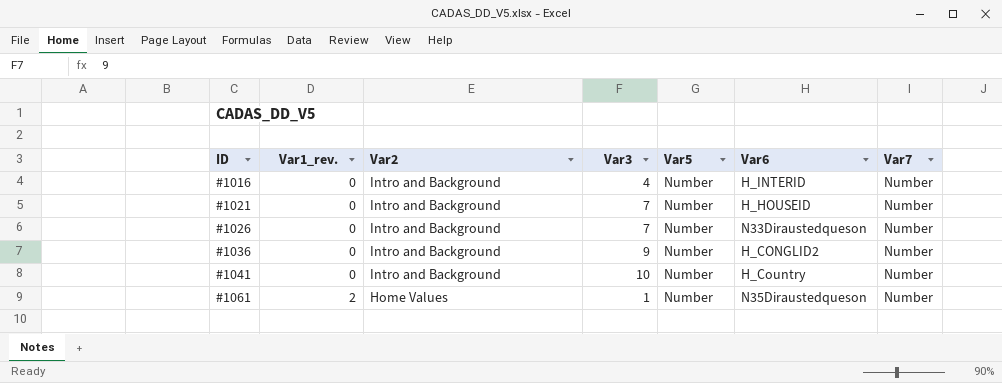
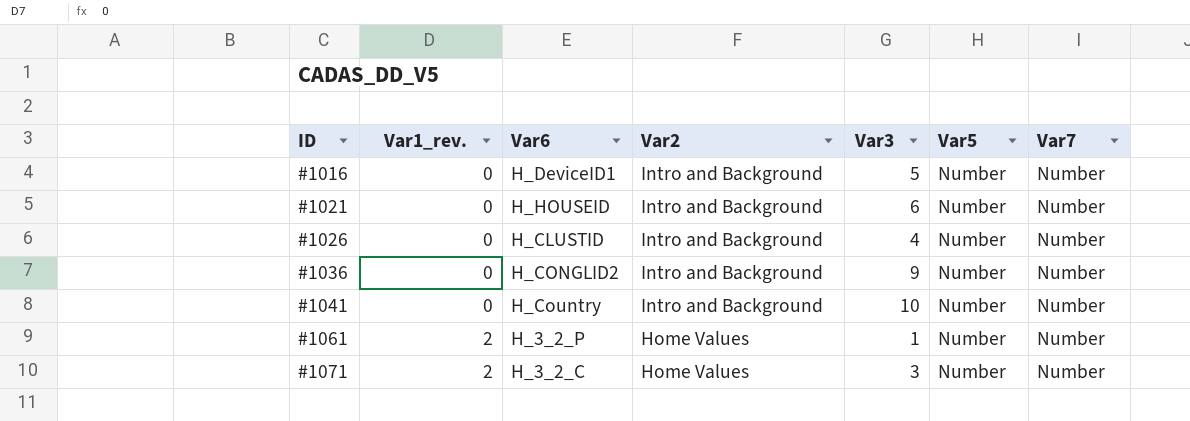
column Var6 | position: 6 -> 3
#1016 | Var6: H_INTERID -> H_DeviceID1
#1016 | Var3: 4 -> 5
#1021 | Var3: 7 -> 6
#1026 | Var6: N33Diraustedqueson -> H_CLUSTID
#1026 | Var3: 7 -> 4
#1061 | Var6: N35Diraustedqueson -> H_3_2_P
row #1071: none -> 2 | H_3_2_C | Home Values | 3 | Number | Number

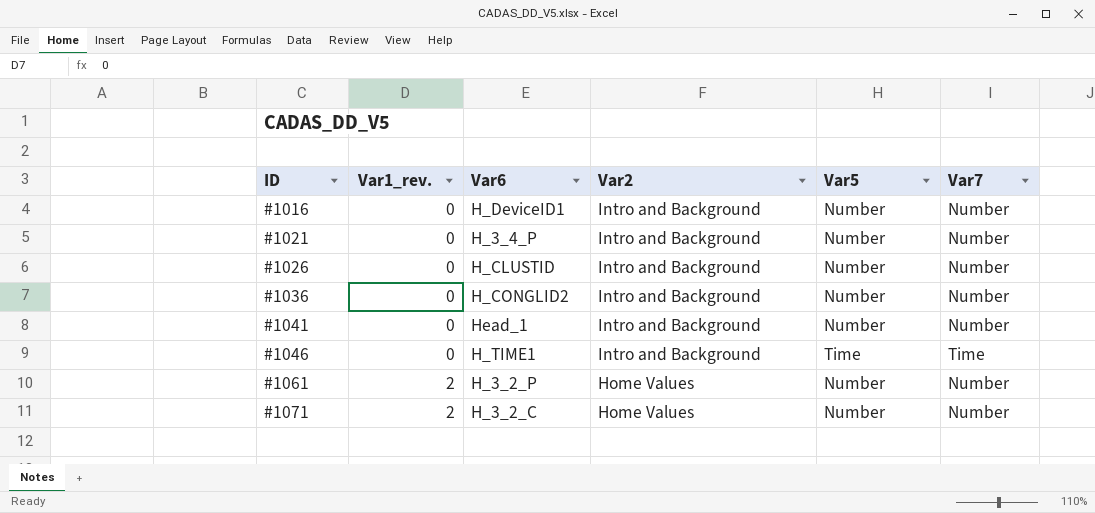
column Var3 | position: 5 -> none
#1021 | Var6: H_HOUSEID -> H_3_4_P
#1041 | Var6: H_Country -> Head_1
row #1046: none -> 0 | H_TIME1 | Intro and Background | Time | Time

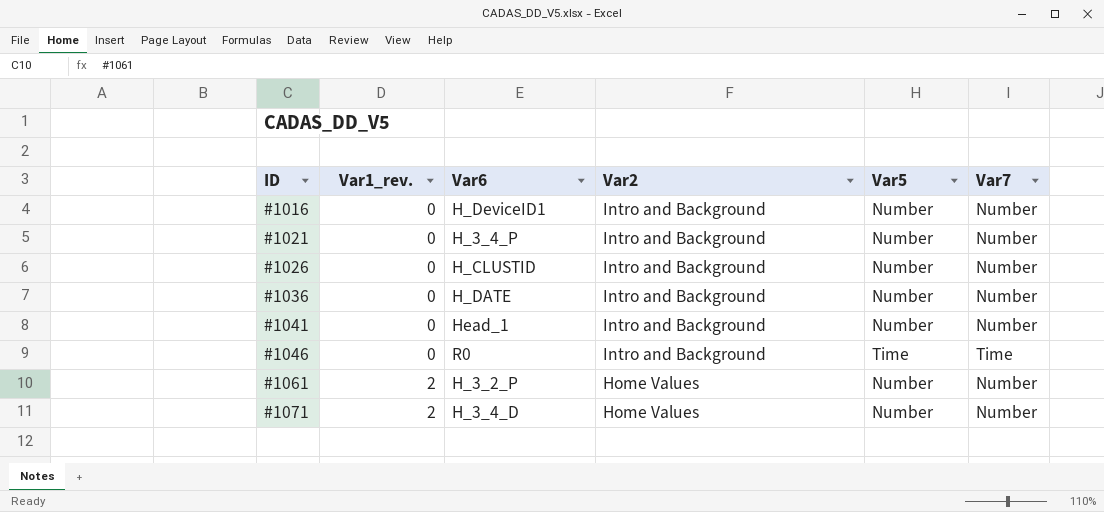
#1036 | Var6: H_CONGLID2 -> H_DATE
#1046 | Var6: H_TIME1 -> R0
#1071 | Var6: H_3_2_C -> H_3_4_D

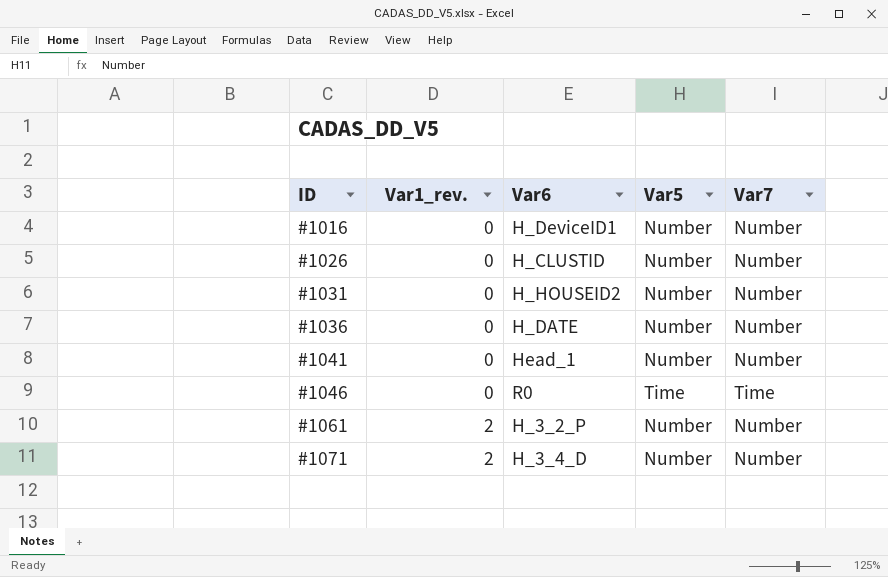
column Var2 | position: 4 -> none
row #1021: 0 | H_3_4_P | Intro and Background | Number | Number -> none
row #1031: none -> 0 | H_HOUSEID2 | Number | Number

